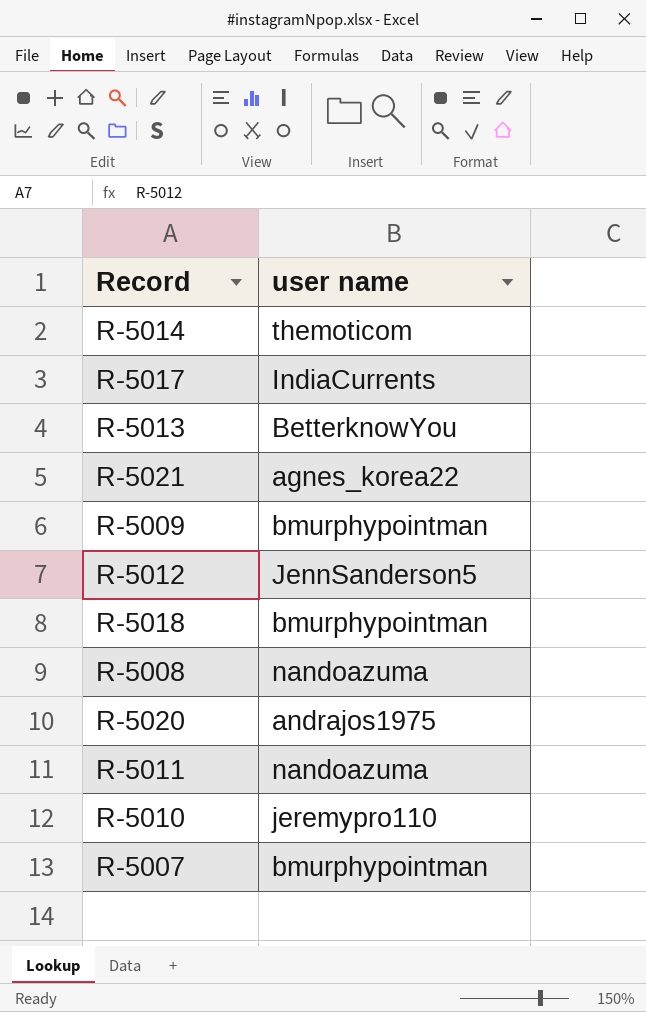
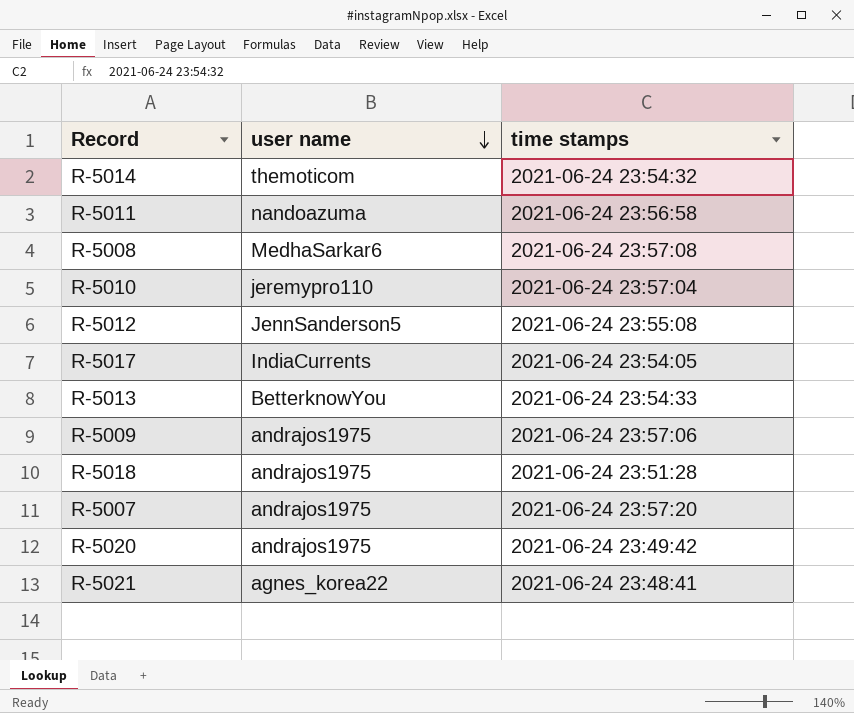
row order: none -> user name descending
column time stamps | position: none -> 3
R-5008 | user name: nandoazuma -> MedhaSarkar6
R-5009 | user name: bmurphypointman -> andrajos1975
R-5018 | user name: bmurphypointman -> andrajos1975
R-5007 | user name: bmurphypointman -> andrajos1975

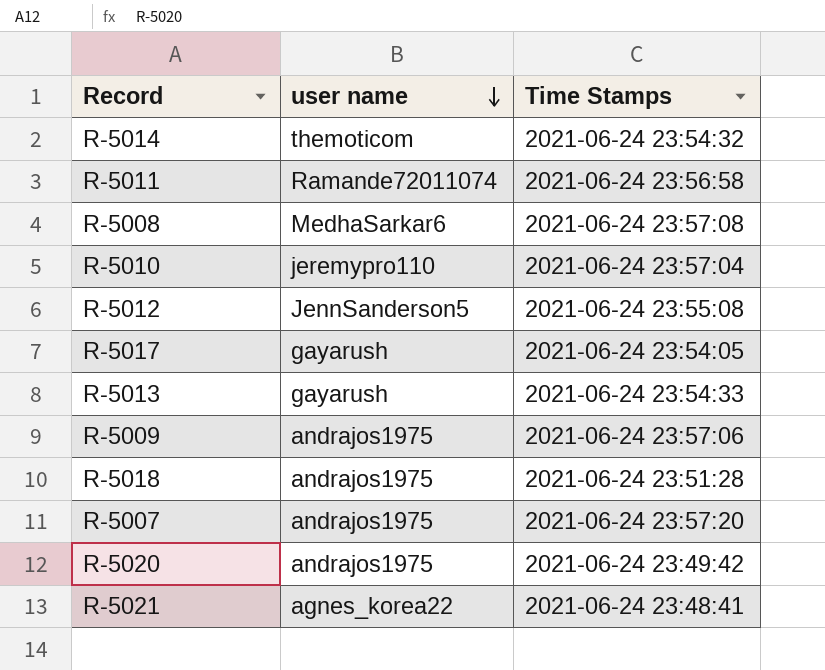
column name: time stamps -> Time Stamps
R-5011 | user name: nandoazuma -> Ramande72011074
R-5017 | user name: IndiaCurrents -> gayarush
R-5013 | user name: BetterknowYou -> gayarush

